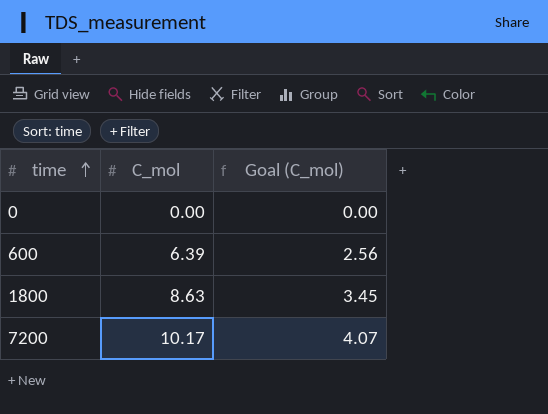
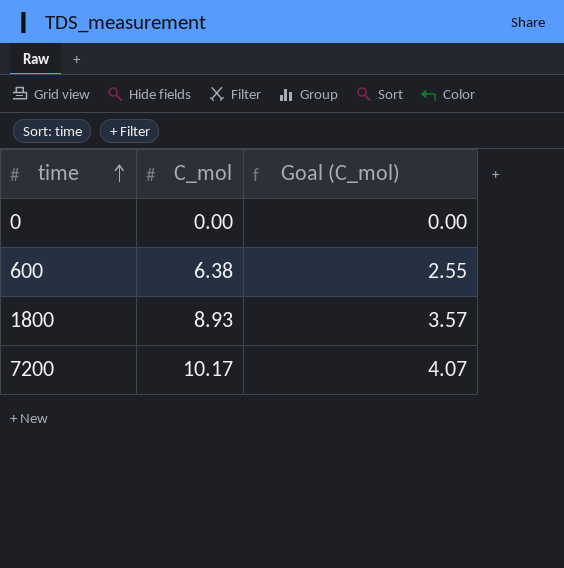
600 | C_mol: 6.39 -> 6.38
600 | Goal (C_mol): 2.56 -> 2.55
1800 | C_mol: 8.63 -> 8.93
1800 | Goal (C_mol): 3.45 -> 3.57

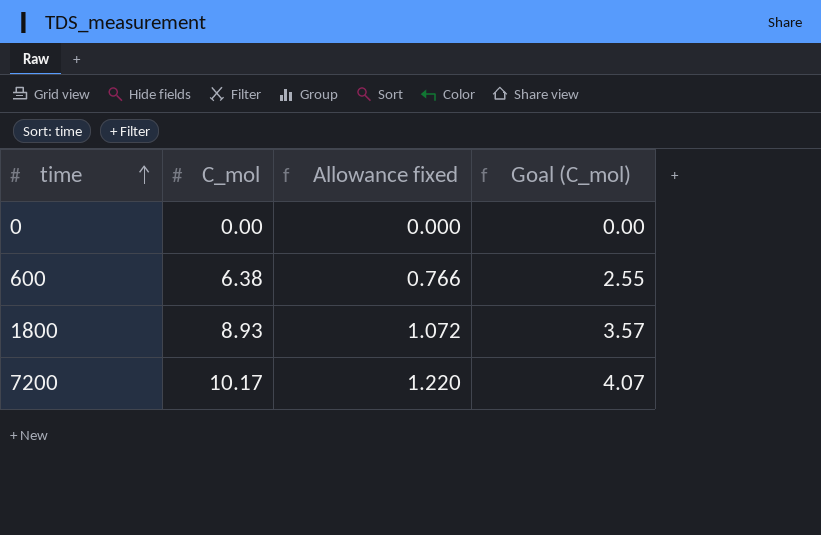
column Allowance fixed | formula: none -> [C_mol] * 0.12

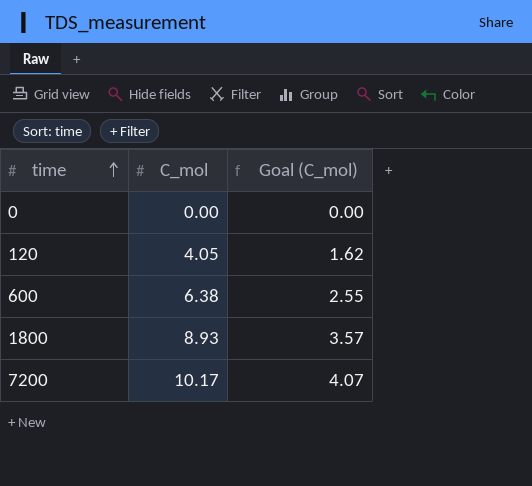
column Allowance fixed | formula: [C_mol] * 0.12 -> none
row 120: none -> 4.05 | 1.62

